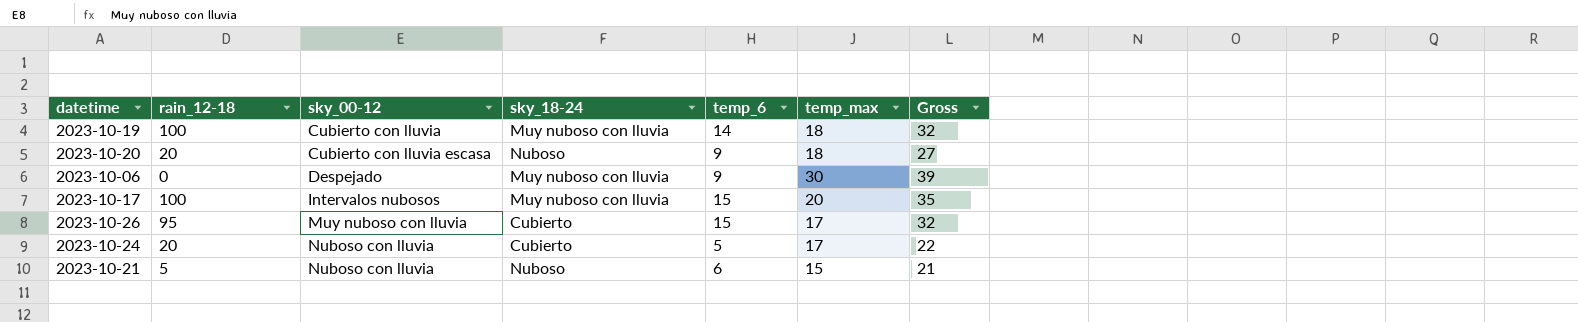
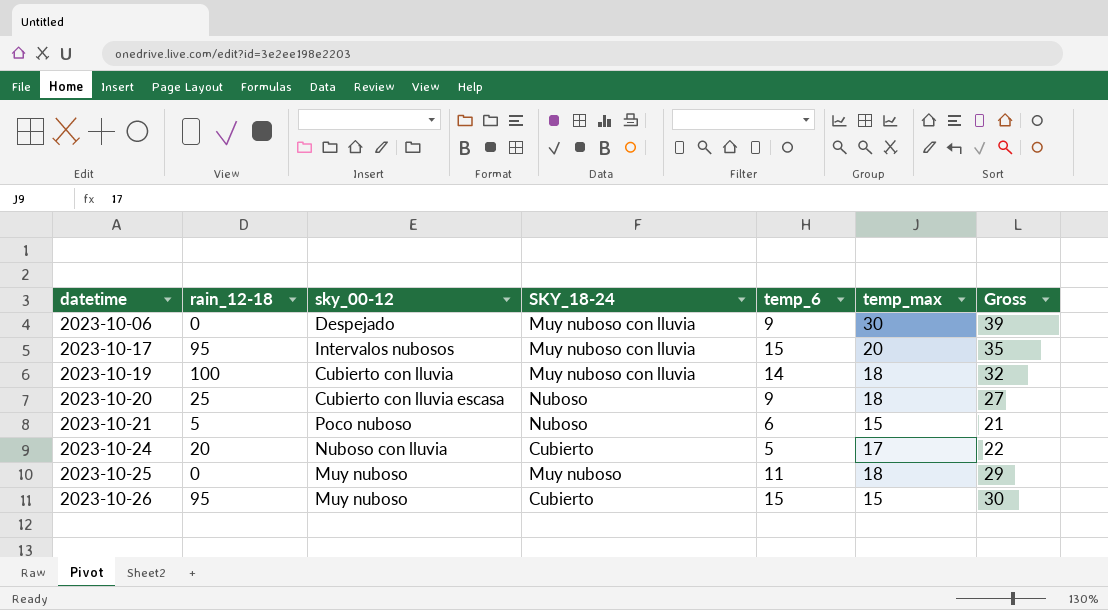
row order: sky_00-12 ascending -> datetime ascending
column name: sky_18-24 -> SKY_18-24
2023-10-17 | rain_12-18: 100 -> 95
2023-10-20 | rain_12-18: 20 -> 25
2023-10-21 | sky_00-12: Nuboso con lluvia -> Poco nuboso
row 2023-10-25: none -> 0 | Muy nuboso | Muy nuboso | 11 | 18 | 29
2023-10-26 | sky_00-12: Muy nuboso con lluvia -> Muy nuboso
2023-10-26 | temp_max: 17 -> 15
2023-10-26 | Gross: 32 -> 30

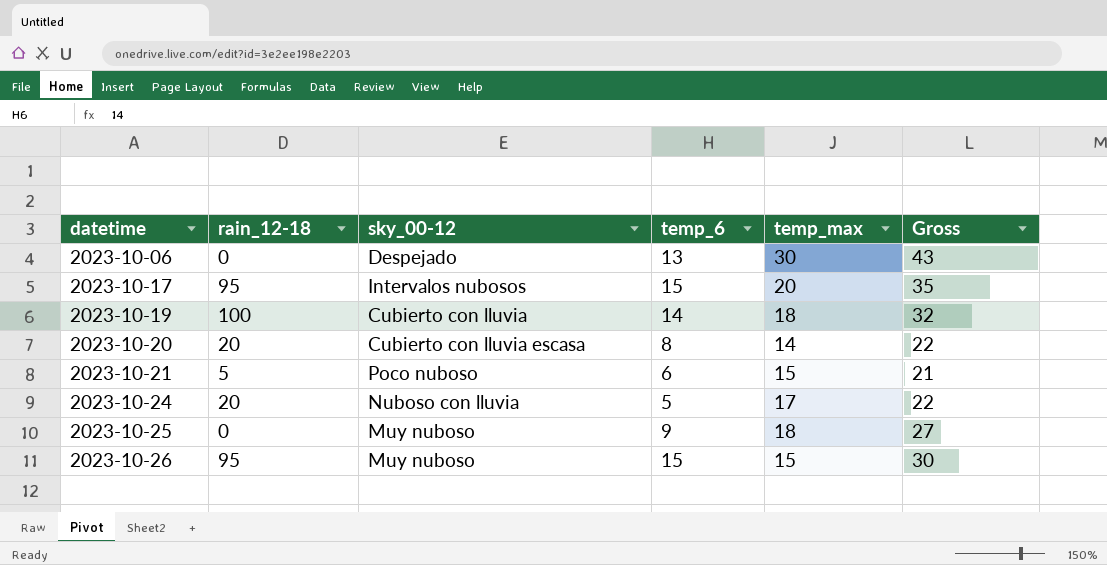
column SKY_18-24 | position: 4 -> none
2023-10-06 | temp_6: 9 -> 13
2023-10-06 | Gross: 39 -> 43
2023-10-20 | rain_12-18: 25 -> 20
2023-10-20 | temp_6: 9 -> 8
2023-10-20 | temp_max: 18 -> 14
2023-10-20 | Gross: 27 -> 22
2023-10-25 | temp_6: 11 -> 9
2023-10-25 | Gross: 29 -> 27

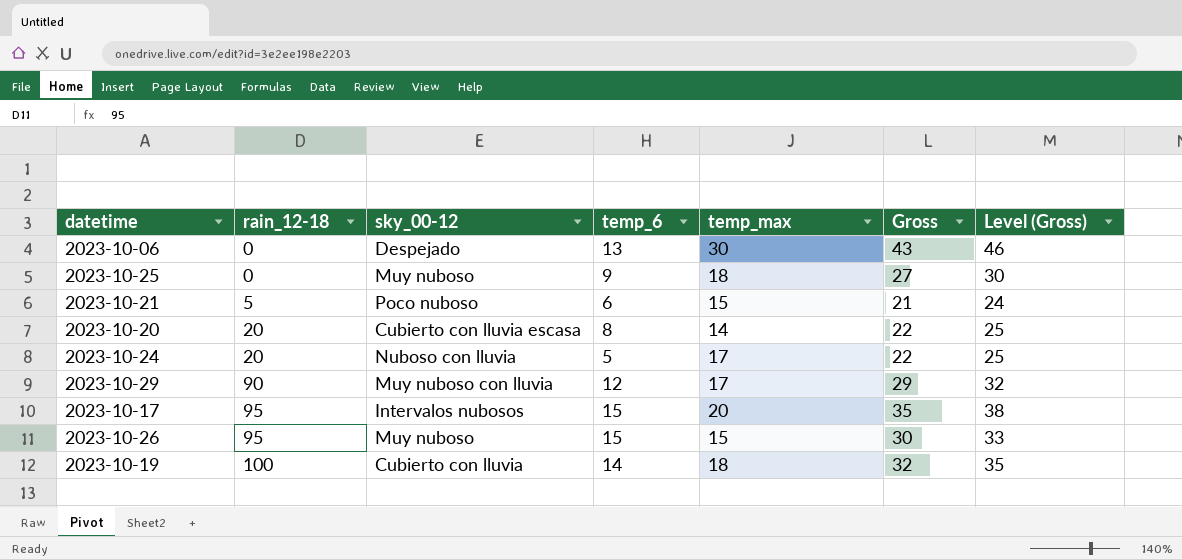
row order: datetime ascending -> rain_12-18 ascending
column Level (Gross) | formula: none -> [Gross] + 3
row 2023-10-29: none -> 90 | Muy nuboso con lluvia | 12 | 17 | 29 | 32

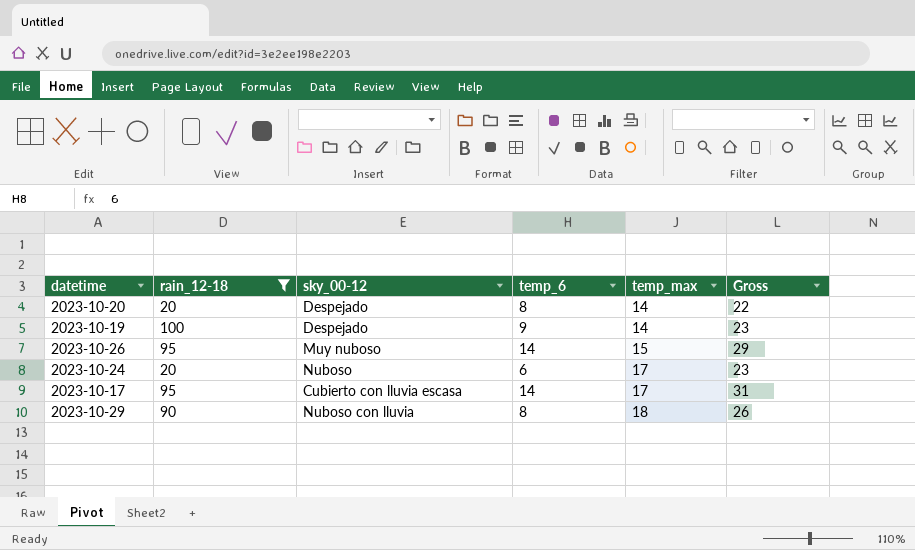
filter: none -> rain_12-18 >= 20
row order: rain_12-18 ascending -> temp_max ascending
column Level (Gross) | formula: [Gross] + 3 -> none
2023-10-20 | sky_00-12: Cubierto con lluvia escasa -> Despejado
2023-10-19 | sky_00-12: Cubierto con lluvia -> Despejado
2023-10-19 | temp_6: 14 -> 9
2023-10-19 | temp_max: 18 -> 14
2023-10-19 | Gross: 32 -> 23
2023-10-26 | temp_6: 15 -> 14
2023-10-26 | Gross: 30 -> 29
2023-10-24 | sky_00-12: Nuboso con lluvia -> Nuboso
2023-10-24 | temp_6: 5 -> 6
2023-10-24 | Gross: 22 -> 23
2023-10-17 | sky_00-12: Intervalos nubosos -> Cubierto con lluvia escasa
2023-10-17 | temp_6: 15 -> 14
2023-10-17 | temp_max: 20 -> 17
2023-10-17 | Gross: 35 -> 31
2023-10-29 | sky_00-12: Muy nuboso con lluvia -> Nuboso con lluvia
2023-10-29 | temp_6: 12 -> 8
2023-10-29 | temp_max: 17 -> 18
2023-10-29 | Gross: 29 -> 26

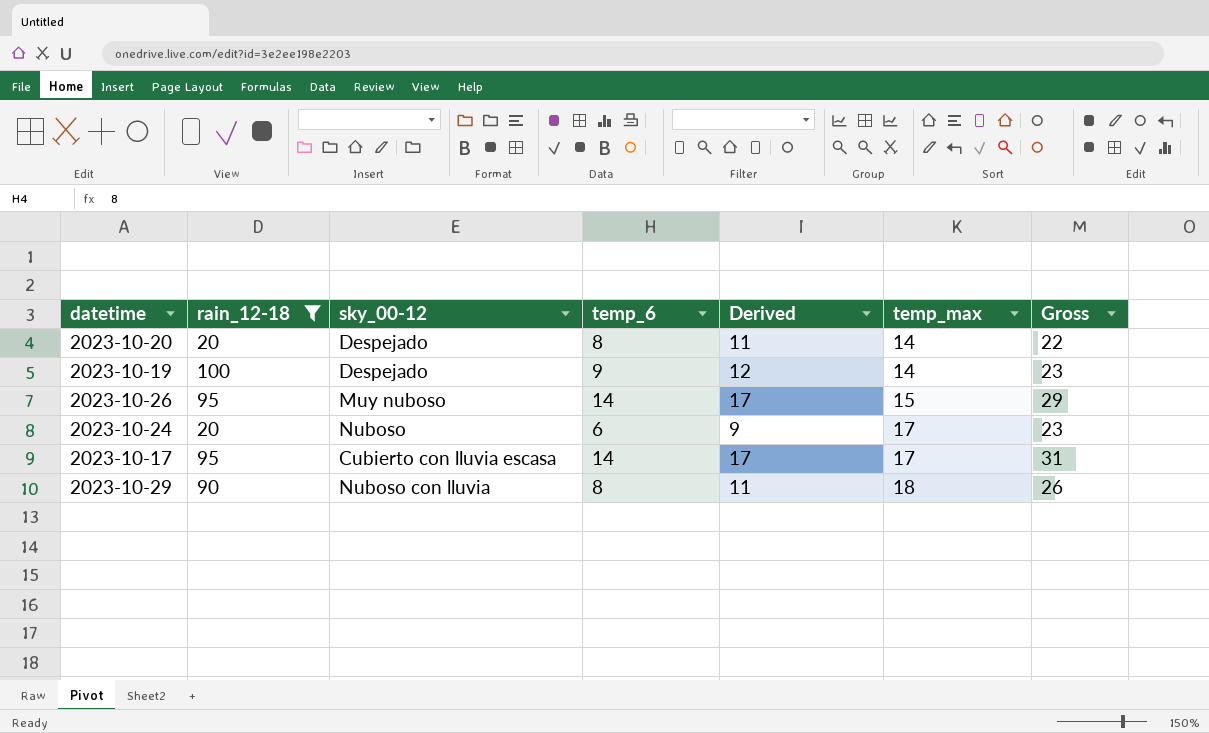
column Derived | formula: none -> [temp_6] + 3

